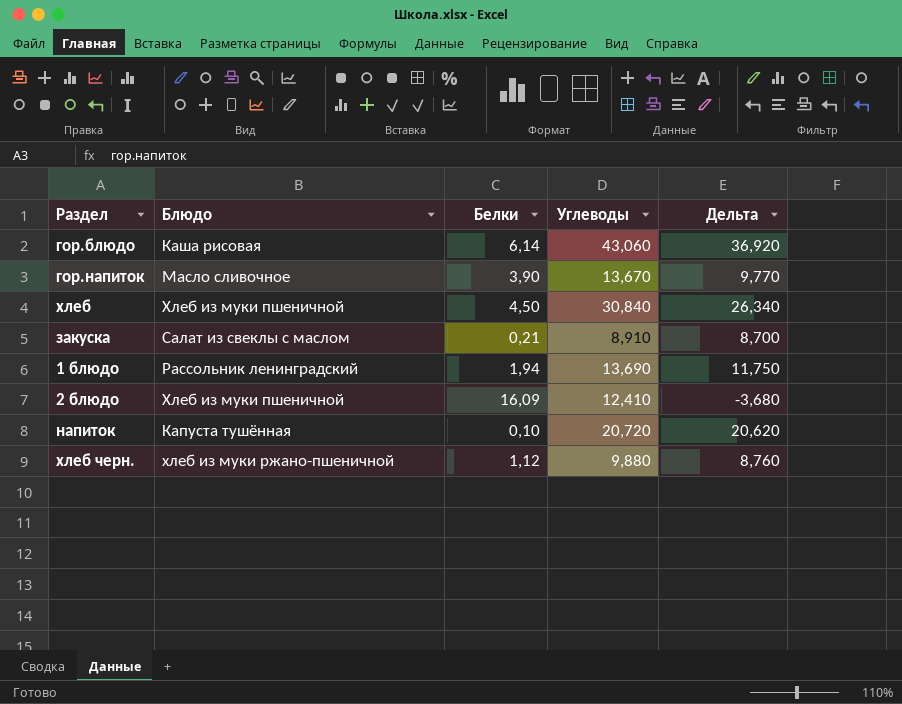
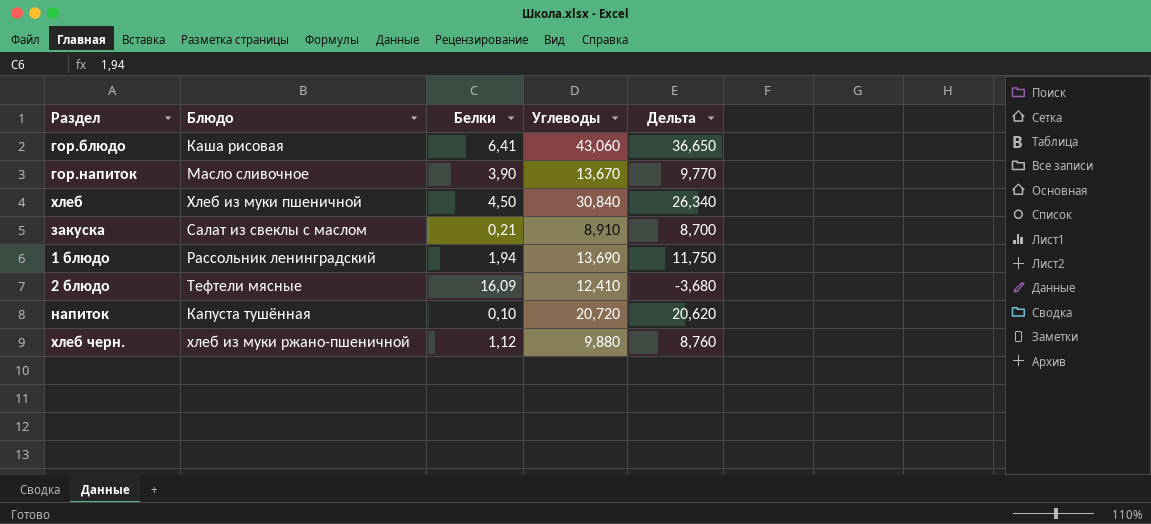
гор.блюдо | Белки: 6,14 -> 6,41
гор.блюдо | Дельта: 36,920 -> 36,650
2 блюдо | Блюдо: Хлеб из муки пшеничной -> Тефтели мясные

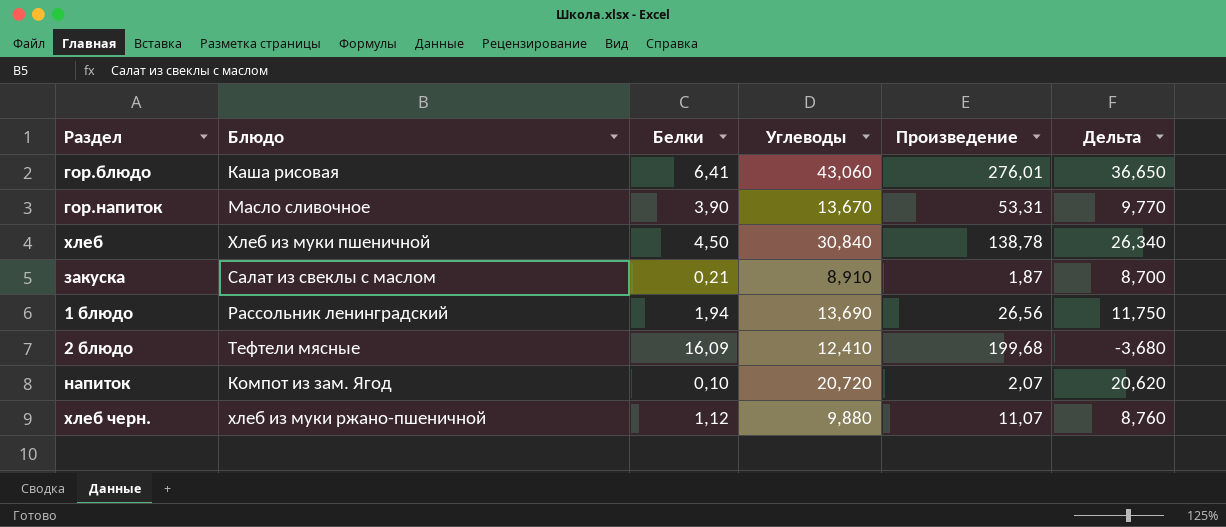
column Произведение | formula: none -> [Белки] * [Углеводы]
напиток | Блюдо: Капуста тушённая -> Компот из зам. Ягод

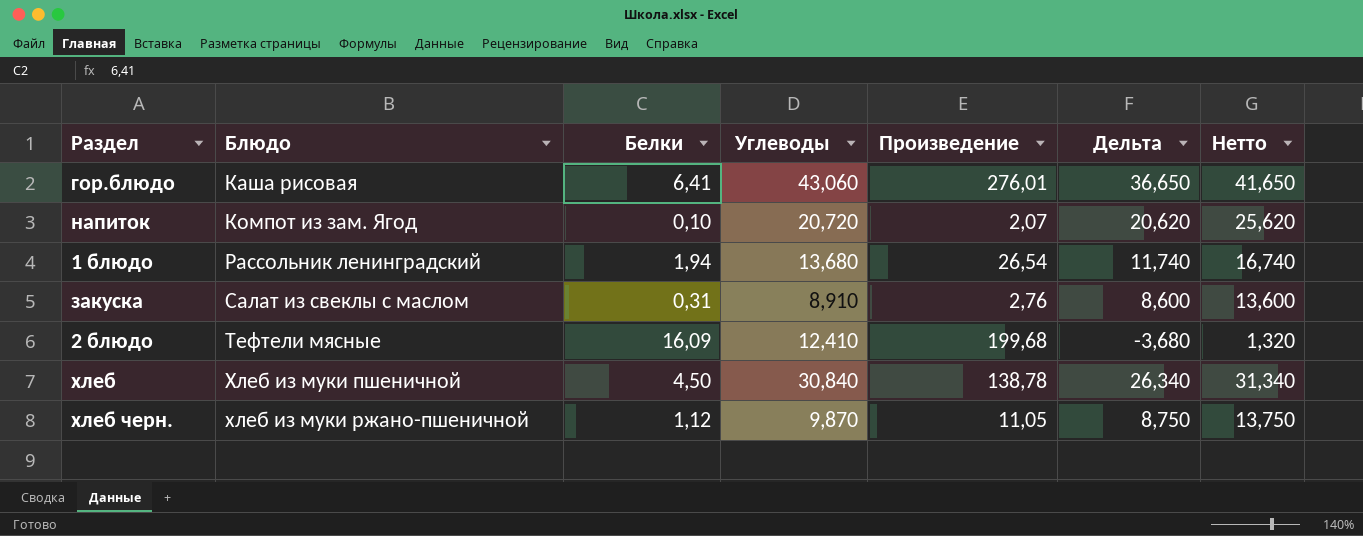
row order: none -> Блюдо ascending
column Нетто | formula: none -> [Дельта] + 5
row гор.напиток: Масло сливочное | 3,90 | 13,670 | 53,31 | 9,770 -> none
1 блюдо | Углеводы: 13,690 -> 13,680
1 блюдо | Произведение: 26,56 -> 26,54
1 блюдо | Дельта: 11,750 -> 11,740
закуска | Белки: 0,21 -> 0,31
закуска | Произведение: 1,87 -> 2,76
закуска | Дельта: 8,700 -> 8,600
хлеб черн. | Углеводы: 9,880 -> 9,870
хлеб черн. | Произведение: 11,07 -> 11,05
хлеб черн. | Дельта: 8,760 -> 8,750

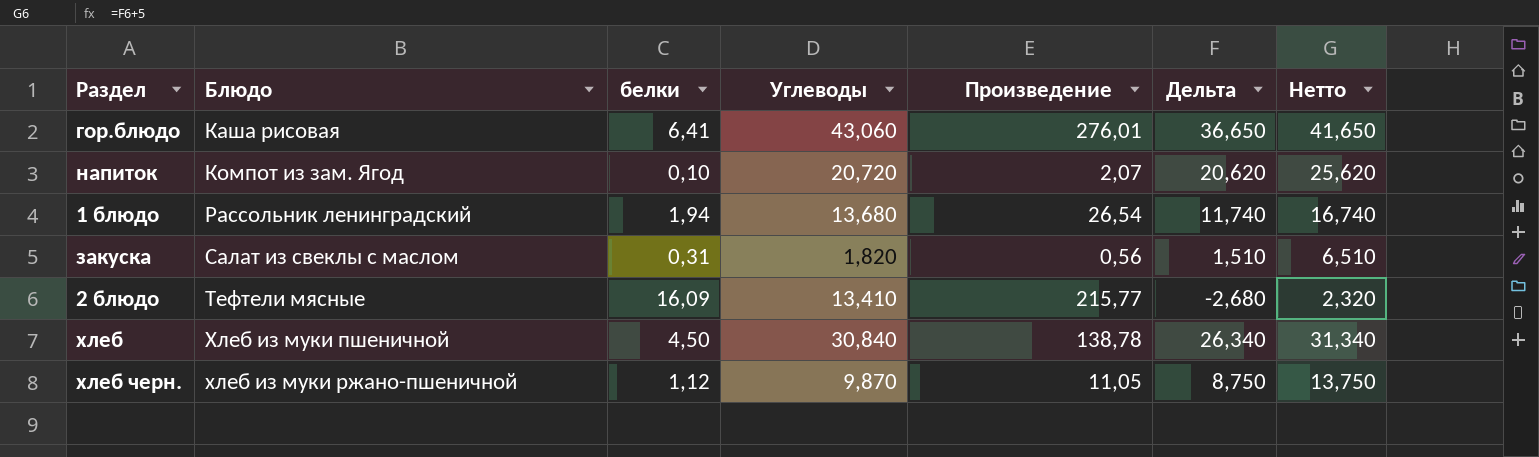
column name: Белки -> белки
закуска | Углеводы: 8,910 -> 1,820
закуска | Произведение: 2,76 -> 0,56
закуска | Дельта: 8,600 -> 1,510
закуска | Нетто: 13,600 -> 6,510
2 блюдо | Углеводы: 12,410 -> 13,410
2 блюдо | Произведение: 199,68 -> 215,77
2 блюдо | Дельта: -3,680 -> -2,680
2 блюдо | Нетто: 1,320 -> 2,320

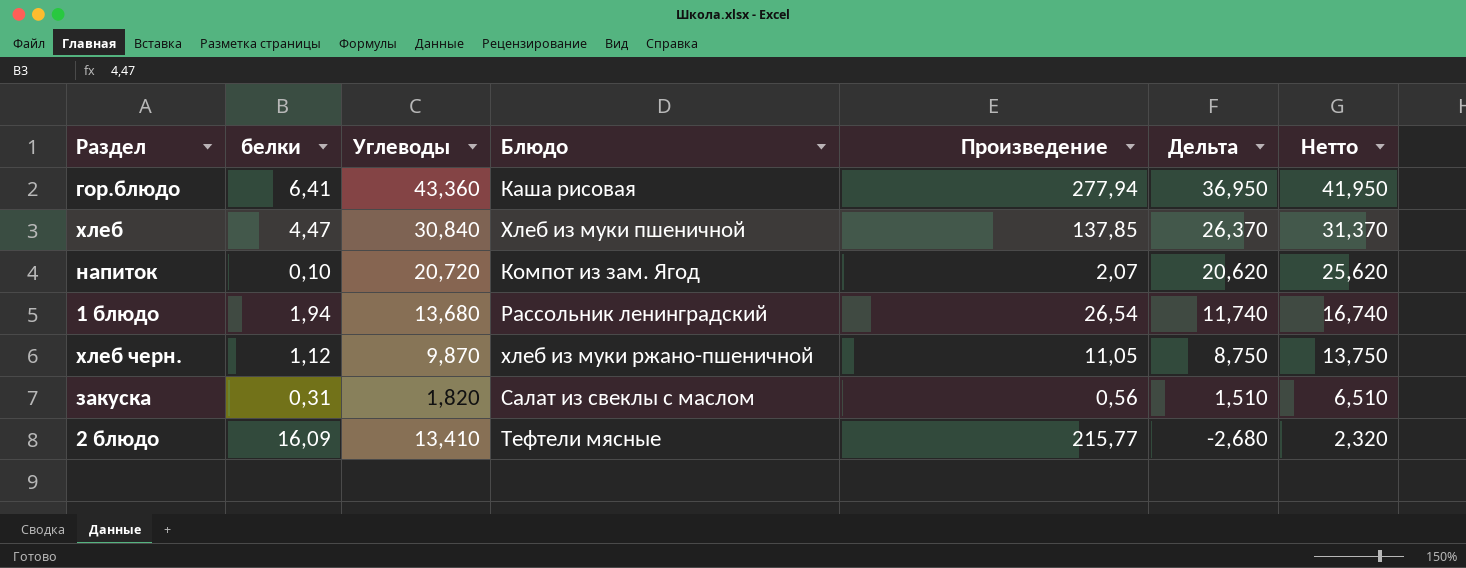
row order: Блюдо ascending -> Дельта descending
column Блюдо | position: 2 -> 4
гор.блюдо | Углеводы: 43,060 -> 43,360
гор.блюдо | Произведение: 276,01 -> 277,94
гор.блюдо | Дельта: 36,650 -> 36,950
гор.блюдо | Нетто: 41,650 -> 41,950
хлеб | белки: 4,50 -> 4,47
хлеб | Произведение: 138,78 -> 137,85
хлеб | Дельта: 26,340 -> 26,370
хлеб | Нетто: 31,340 -> 31,370

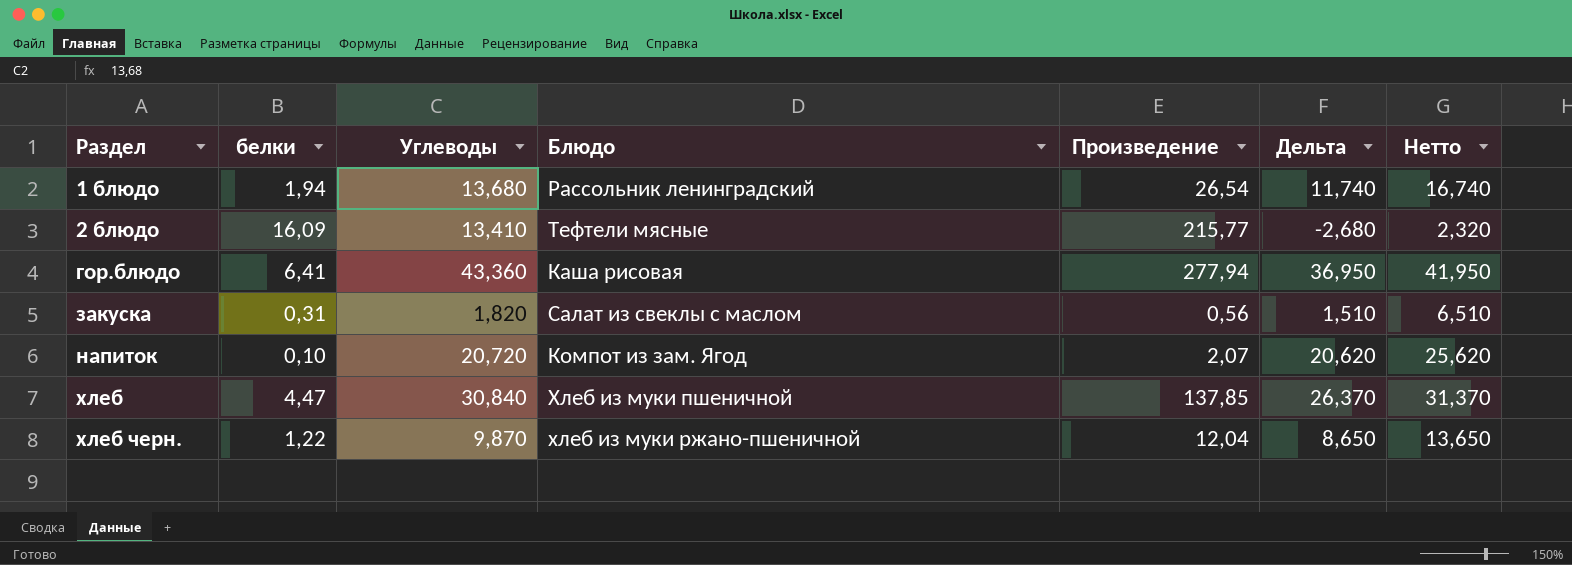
row order: Дельта descending -> Раздел ascending
хлеб черн. | белки: 1,12 -> 1,22
хлеб черн. | Произведение: 11,05 -> 12,04
хлеб черн. | Дельта: 8,750 -> 8,650
хлеб черн. | Нетто: 13,750 -> 13,650

